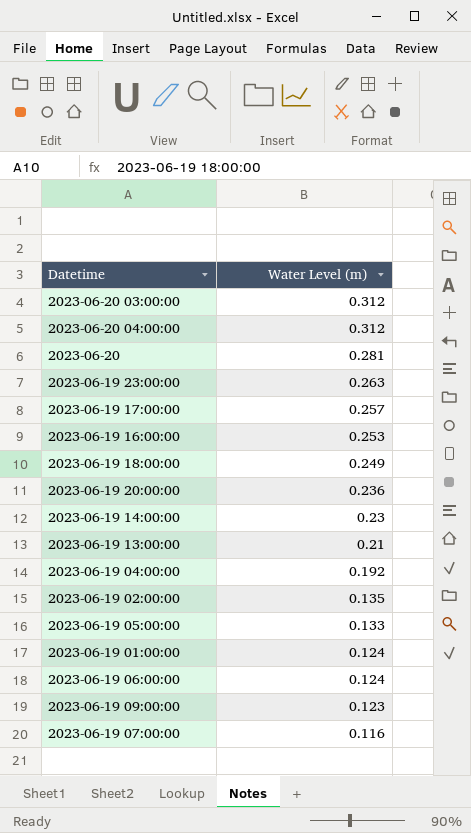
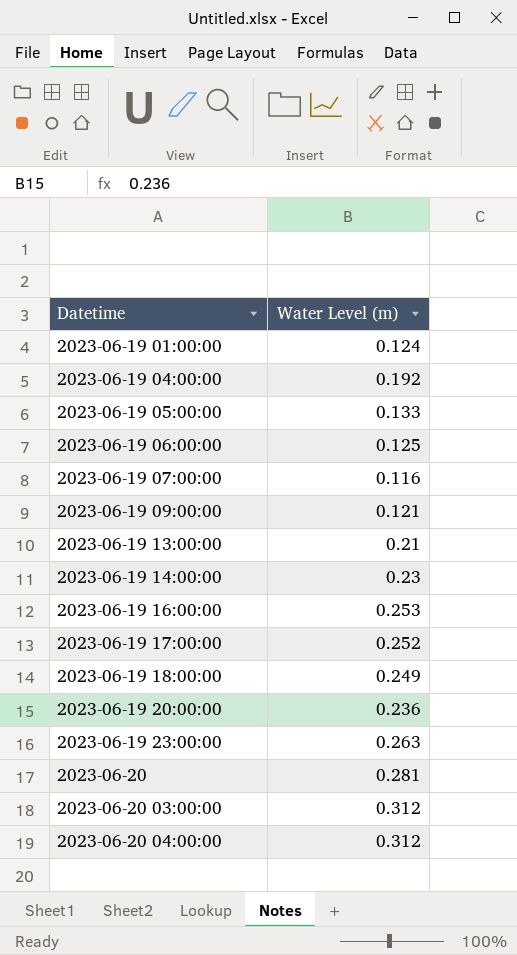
row order: Water Level (m) descending -> Datetime ascending
row 2023-06-19 02:00:00: 0.135 -> none
2023-06-19 06:00:00 | Water Level (m): 0.124 -> 0.125
2023-06-19 09:00:00 | Water Level (m): 0.123 -> 0.121
2023-06-19 17:00:00 | Water Level (m): 0.257 -> 0.252

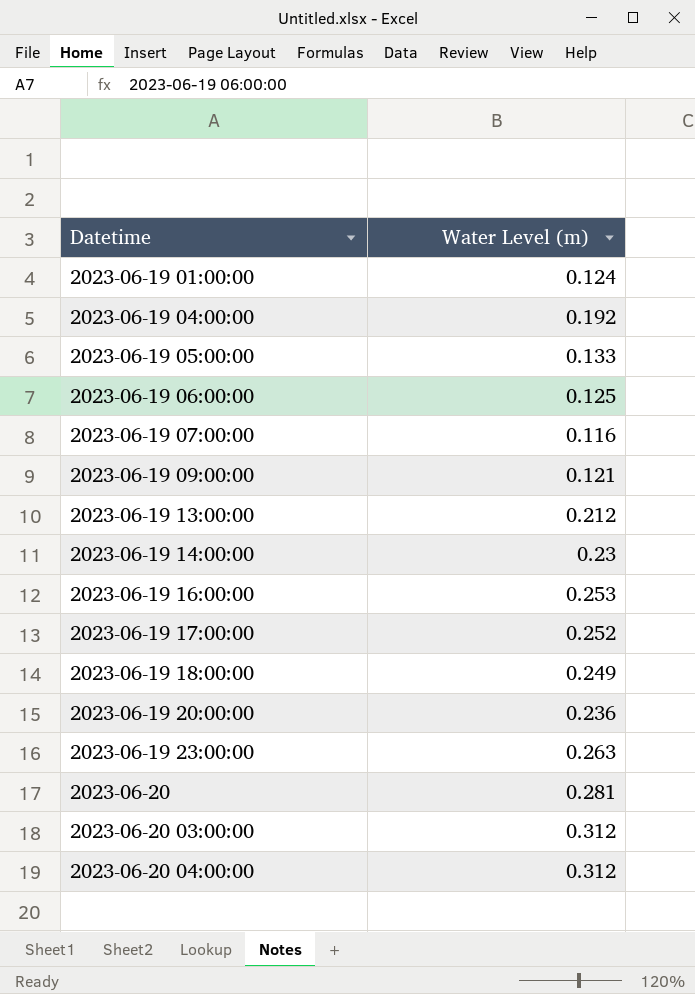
2023-06-19 13:00:00 | Water Level (m): 0.21 -> 0.212

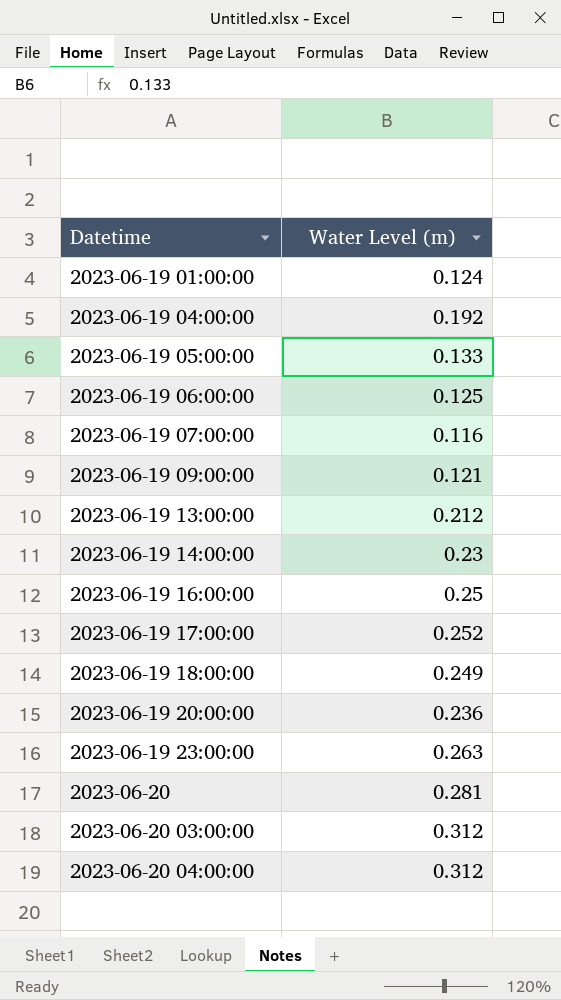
2023-06-19 16:00:00 | Water Level (m): 0.253 -> 0.25

